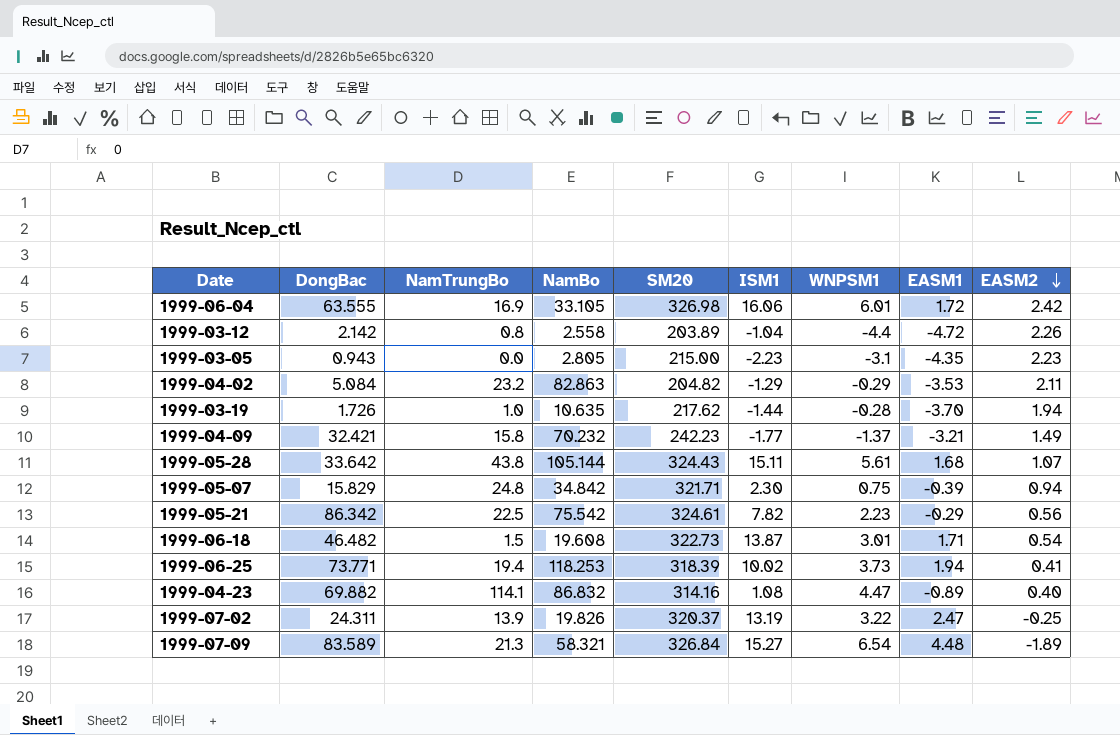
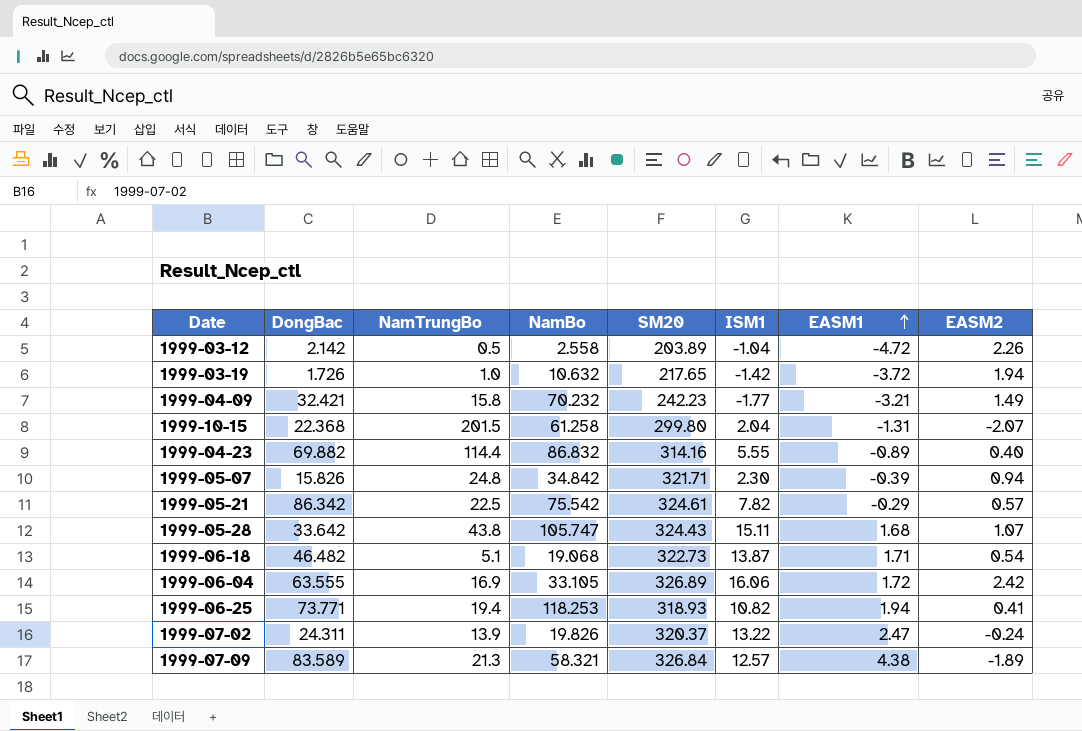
row order: EASM2 descending -> EASM1 ascending
column WNPSM1 | position: 7 -> none
row 1999-03-05: 0.943 | 0.0 | 2.805 | 215.00 | -2.23 | -3.1 | -4.35 | 2.23 -> none
row 1999-04-02: 5.084 | 23.2 | 82.863 | 204.82 | -1.29 | -0.29 | -3.53 | 2.11 -> none
1999-03-12 | NamTrungBo: 0.8 -> 0.5
1999-03-19 | NamBo: 10.635 -> 10.632
1999-03-19 | SM20: 217.62 -> 217.65
1999-03-19 | ISM1: -1.44 -> -1.42
1999-03-19 | EASM1: -3.70 -> -3.72
row 1999-10-15: none -> 22.368 | 201.5 | 61.258 | 299.80 | 2.04 | -1.31 | -2.07
1999-04-23 | NamTrungBo: 114.1 -> 114.4
1999-04-23 | ISM1: 1.08 -> 5.55
1999-05-07 | DongBac: 15.829 -> 15.826
1999-05-21 | EASM2: 0.56 -> 0.57
1999-05-28 | NamBo: 105.144 -> 105.747
1999-06-18 | NamTrungBo: 1.5 -> 5.1
1999-06-18 | NamBo: 19.608 -> 19.068
1999-06-04 | SM20: 326.98 -> 326.89
1999-06-25 | SM20: 318.39 -> 318.93
1999-06-25 | ISM1: 10.02 -> 10.82
1999-07-02 | ISM1: 13.19 -> 13.22
1999-07-02 | EASM2: -0.25 -> -0.24
1999-07-09 | ISM1: 15.27 -> 12.57
1999-07-09 | EASM1: 4.48 -> 4.38

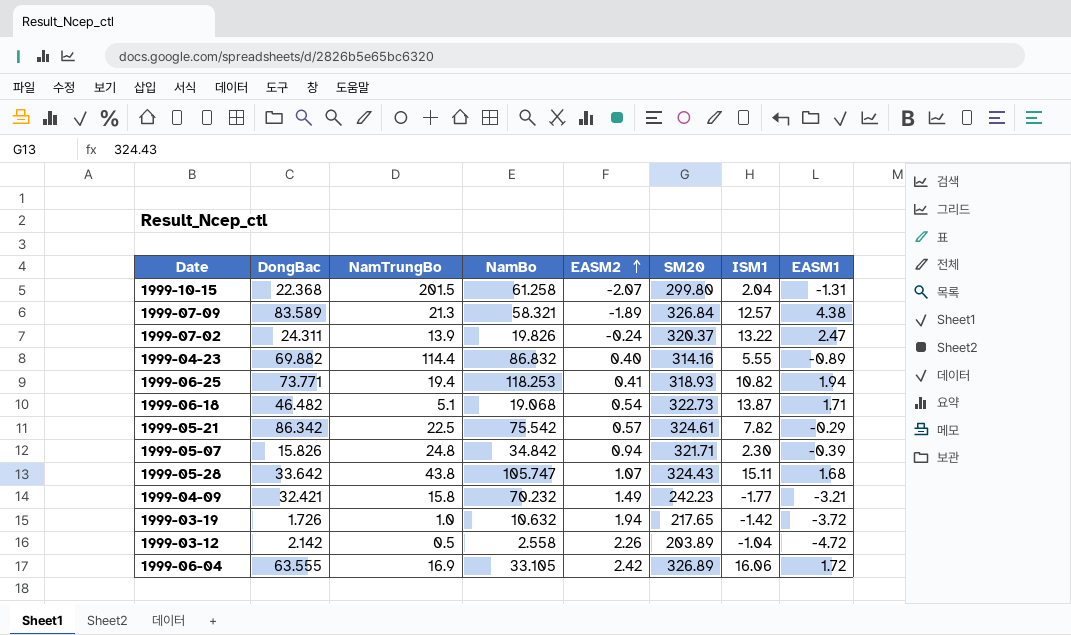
row order: EASM1 ascending -> EASM2 ascending
column EASM2 | position: 8 -> 5

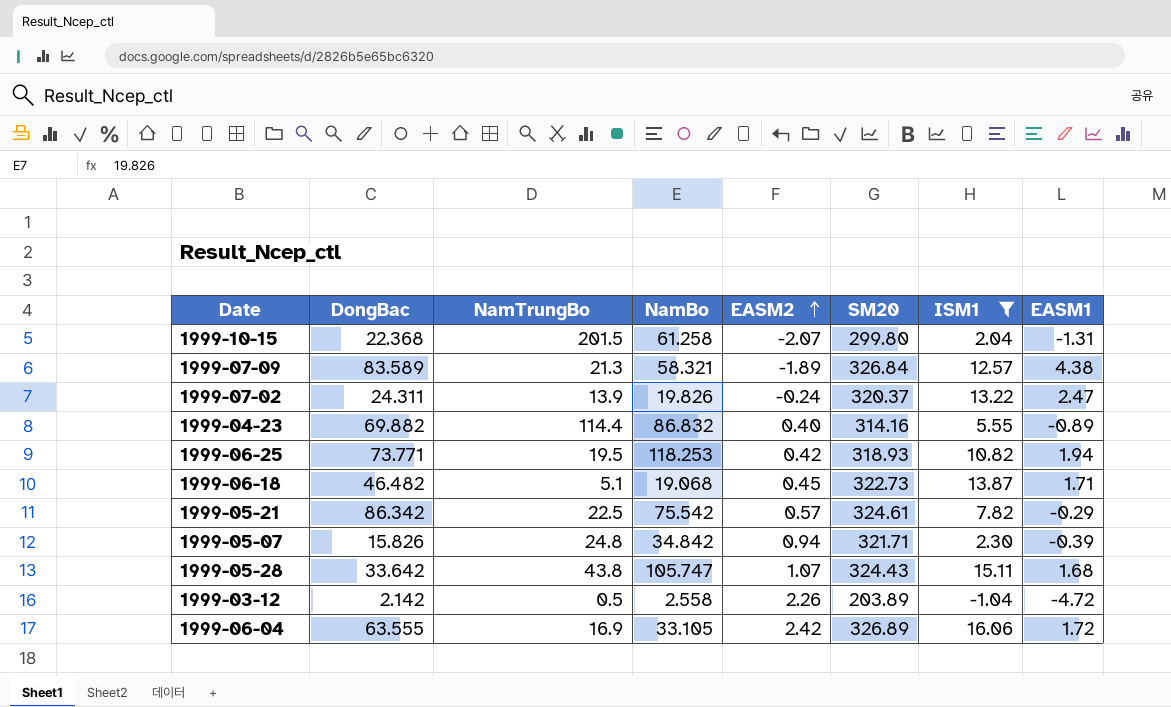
filter: none -> ISM1 >= -1.04
1999-06-25 | NamTrungBo: 19.4 -> 19.5
1999-06-25 | EASM2: 0.41 -> 0.42
1999-06-18 | EASM2: 0.54 -> 0.45

